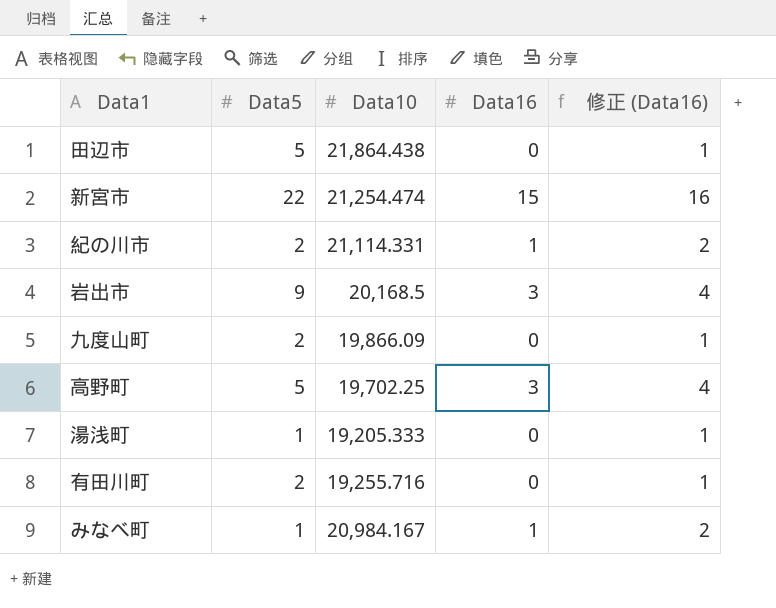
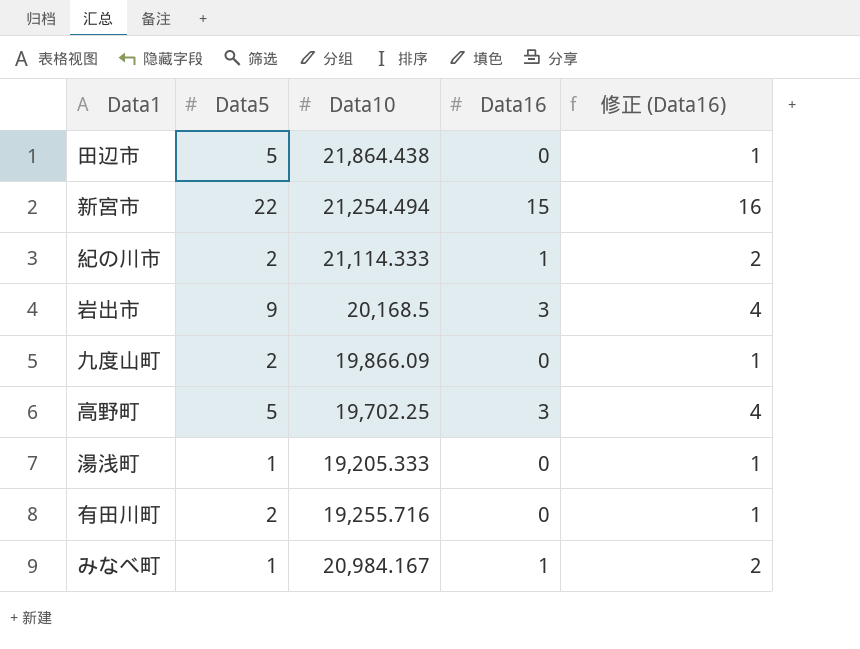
新宮市 | Data10: 21,254.474 -> 21,254.494
紀の川市 | Data10: 21,114.331 -> 21,114.333

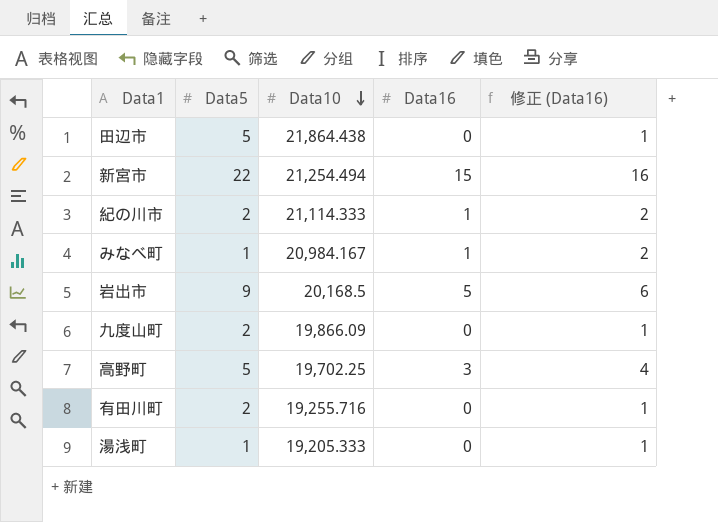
row order: none -> Data10 descending
岩出市 | Data16: 3 -> 5
岩出市 | 修正 (Data16): 4 -> 6

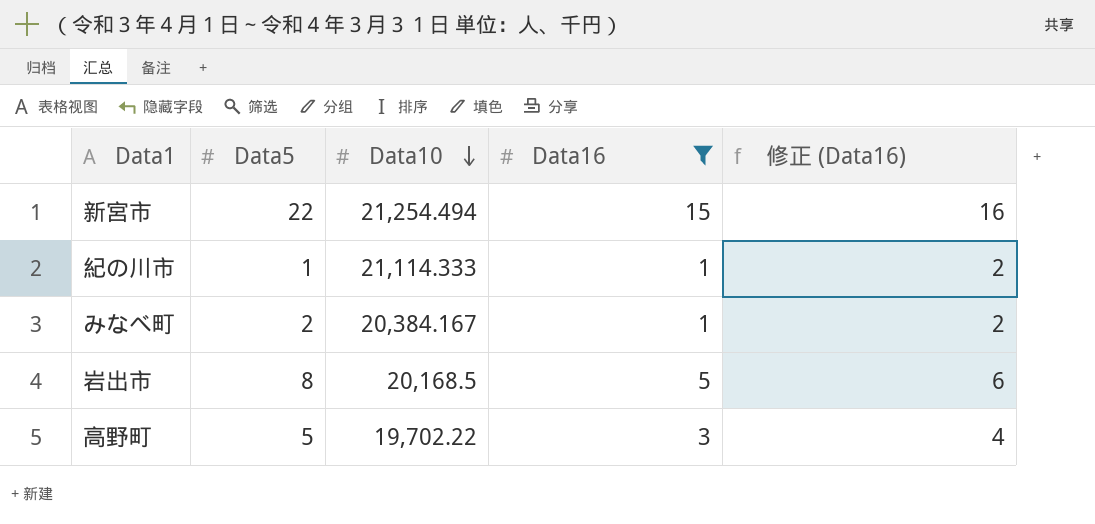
filter: none -> Data16 != 0
紀の川市 | Data5: 2 -> 1
みなべ町 | Data5: 1 -> 2
みなべ町 | Data10: 20,984.167 -> 20,384.167
岩出市 | Data5: 9 -> 8
高野町 | Data10: 19,702.25 -> 19,702.22

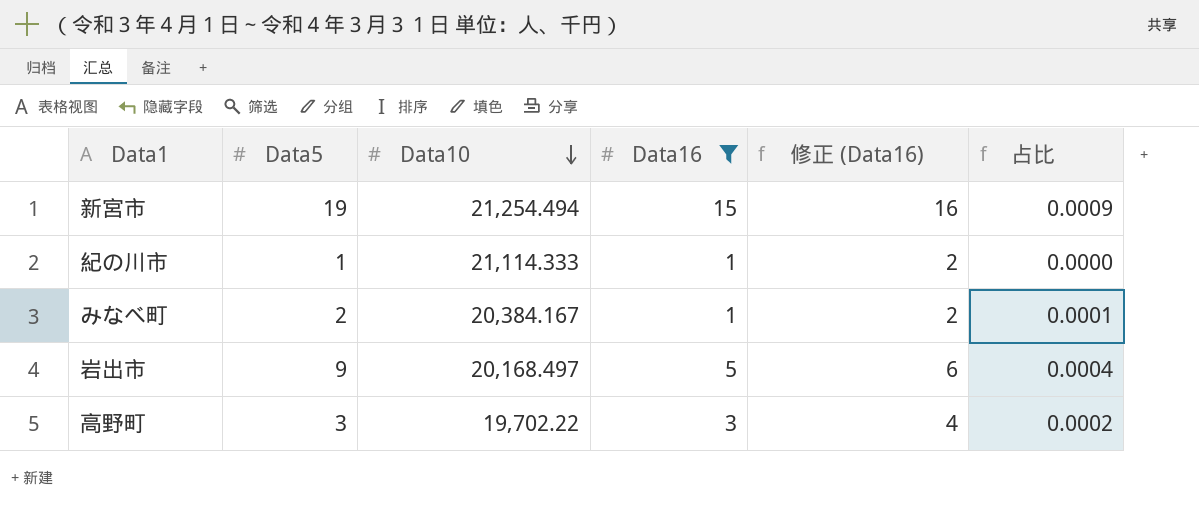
column 占比 | formula: none -> [Data5] / [Data10]
新宮市 | Data5: 22 -> 19
岩出市 | Data5: 8 -> 9
岩出市 | Data10: 20,168.5 -> 20,168.497
高野町 | Data5: 5 -> 3

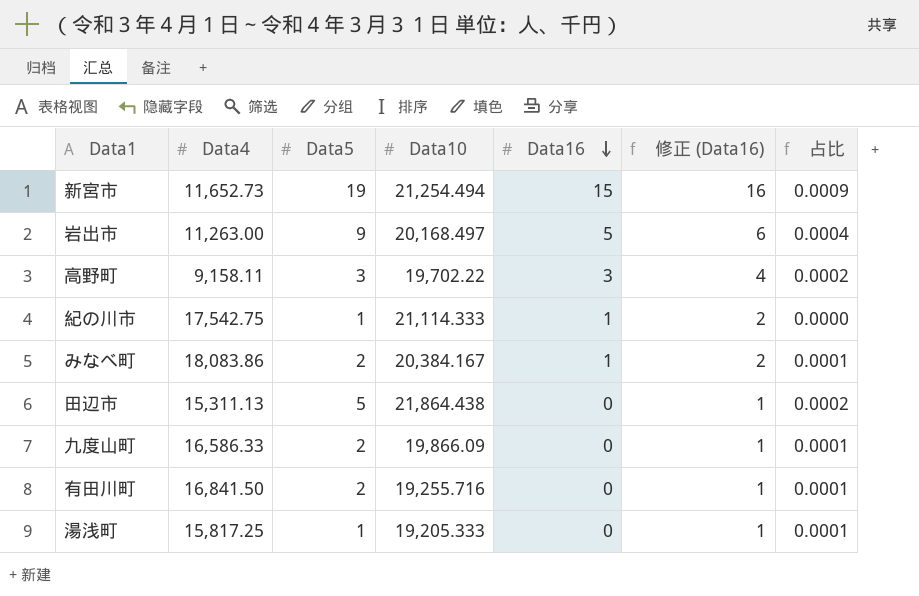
filter: Data16 != 0 -> none
row order: Data10 descending -> Data16 descending
column Data4 | position: none -> 2

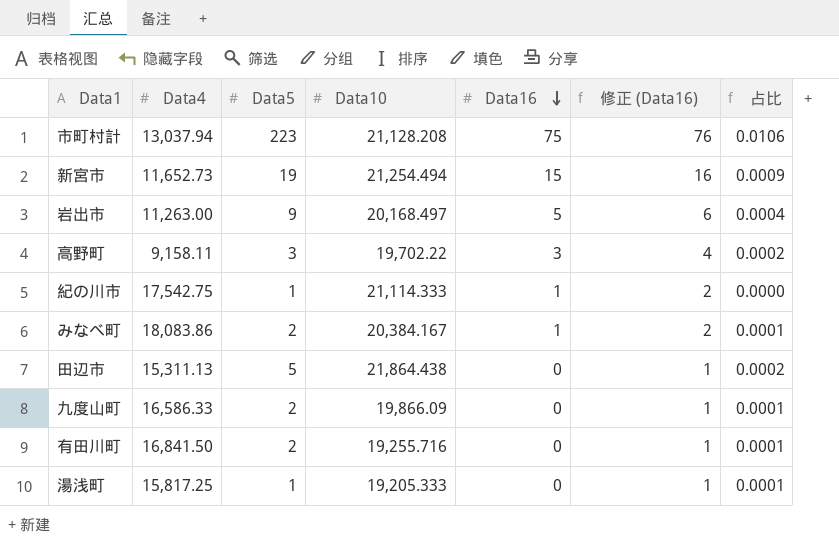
row 市町村計: none -> 13,037.94 | 223 | 21,128.208 | 75 | 76 | 0.0106

